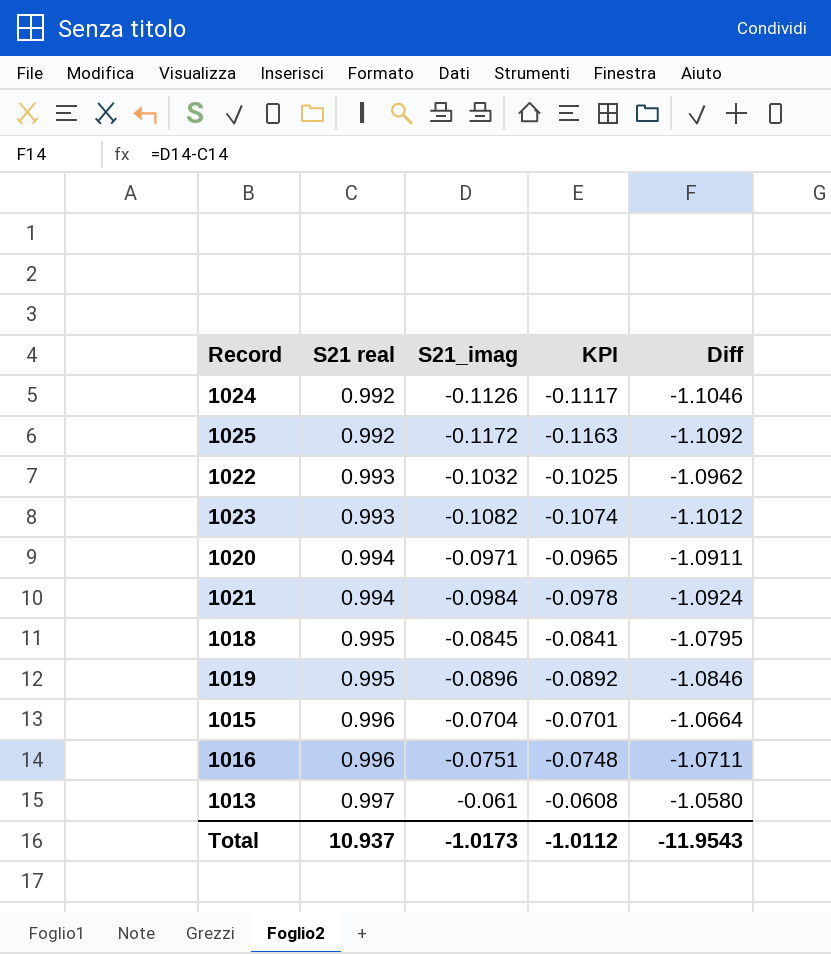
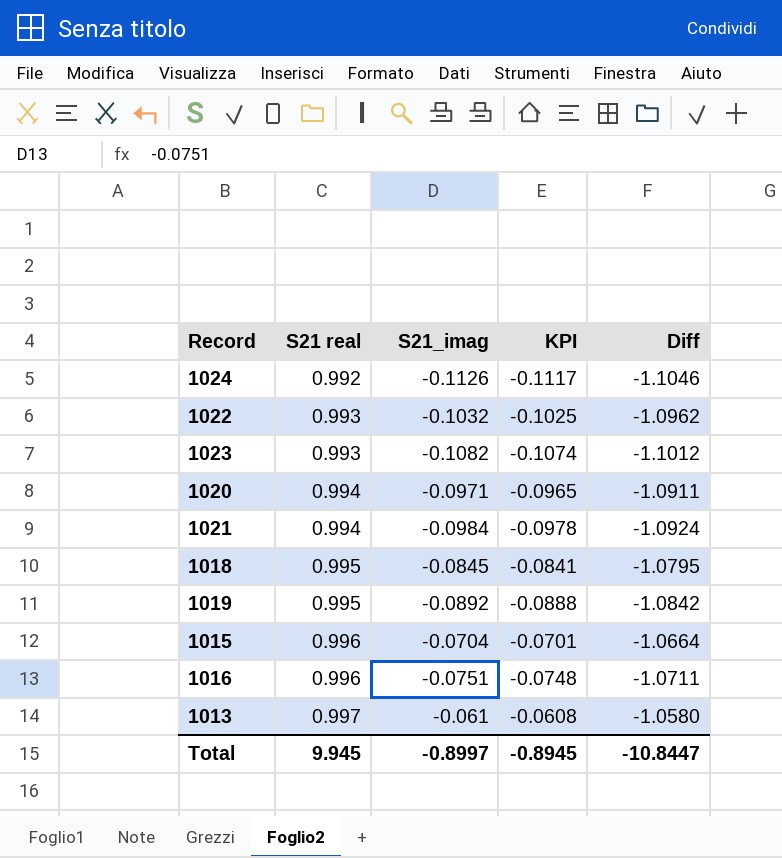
row 1025: 0.992 | -0.1172 | -0.1163 | -1.1092 -> none
1019 | S21_imag: -0.0896 -> -0.0892
1019 | KPI: -0.0892 -> -0.0888
1019 | Diff: -1.0846 -> -1.0842
Total | S21 real: 10.937 -> 9.945
Total | S21_imag: -1.0173 -> -0.8997
Total | KPI: -1.0112 -> -0.8945
Total | Diff: -11.9543 -> -10.8447

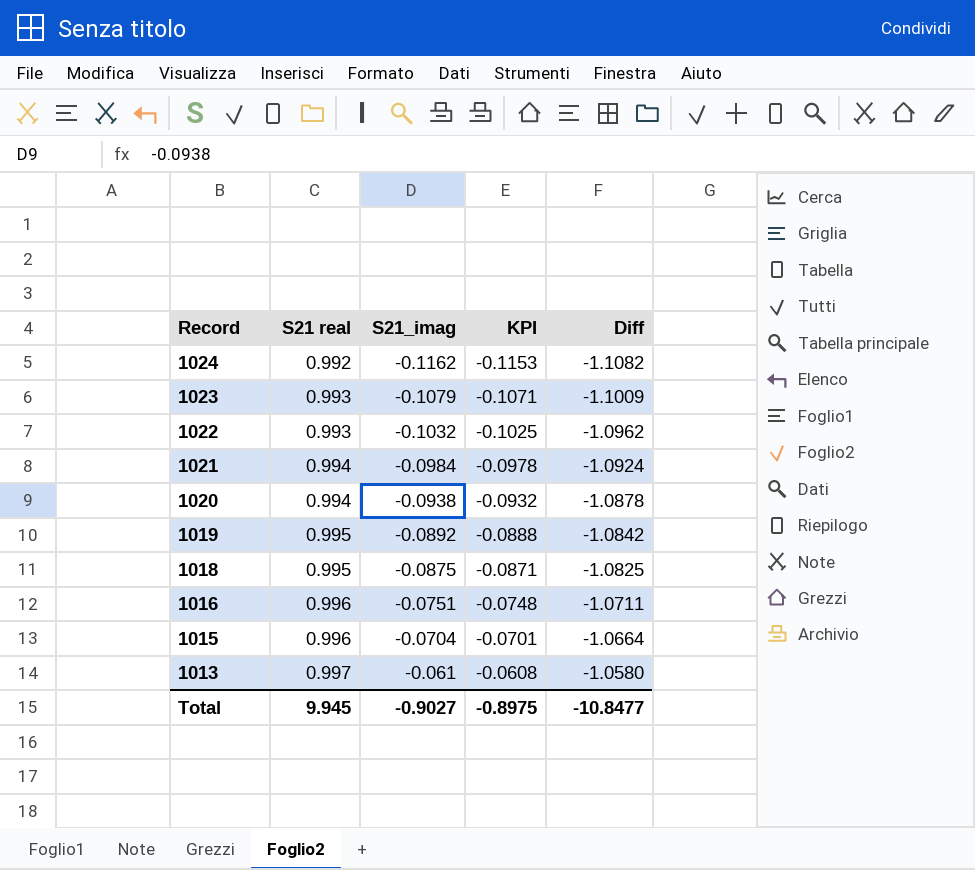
row order: S21 real ascending -> Record descending
1024 | S21_imag: -0.1126 -> -0.1162
1024 | KPI: -0.1117 -> -0.1153
1024 | Diff: -1.1046 -> -1.1082
1023 | S21_imag: -0.1082 -> -0.1079
1023 | KPI: -0.1074 -> -0.1071
1023 | Diff: -1.1012 -> -1.1009
1020 | S21_imag: -0.0971 -> -0.0938
1020 | KPI: -0.0965 -> -0.0932
1020 | Diff: -1.0911 -> -1.0878
1018 | S21_imag: -0.0845 -> -0.0875
1018 | KPI: -0.0841 -> -0.0871
1018 | Diff: -1.0795 -> -1.0825
Total | S21_imag: -0.8997 -> -0.9027
Total | KPI: -0.8945 -> -0.8975
Total | Diff: -10.8447 -> -10.8477

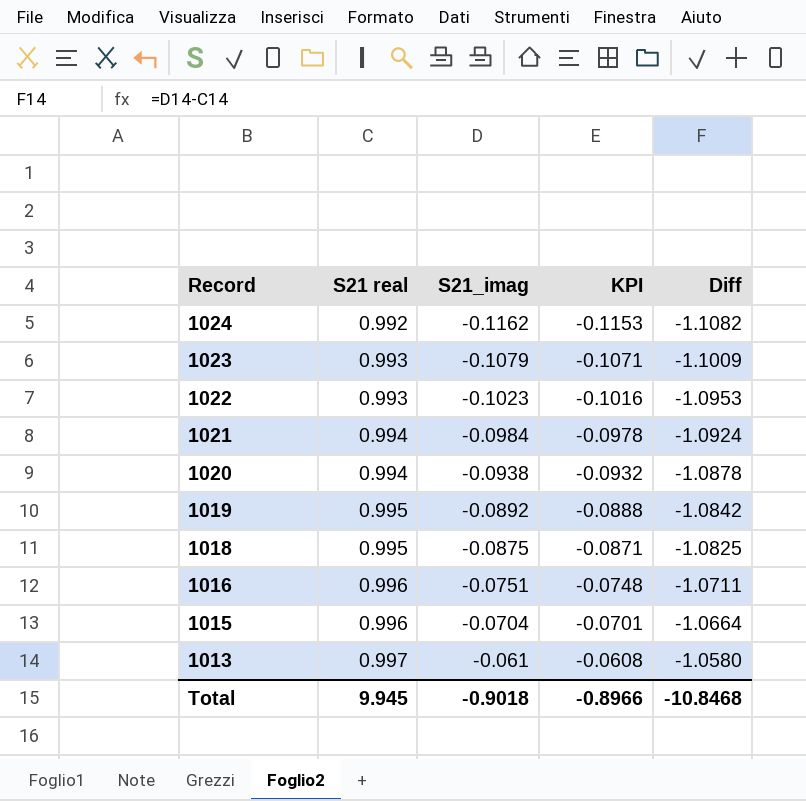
1022 | S21_imag: -0.1032 -> -0.1023
1022 | KPI: -0.1025 -> -0.1016
1022 | Diff: -1.0962 -> -1.0953
Total | S21_imag: -0.9027 -> -0.9018
Total | KPI: -0.8975 -> -0.8966
Total | Diff: -10.8477 -> -10.8468

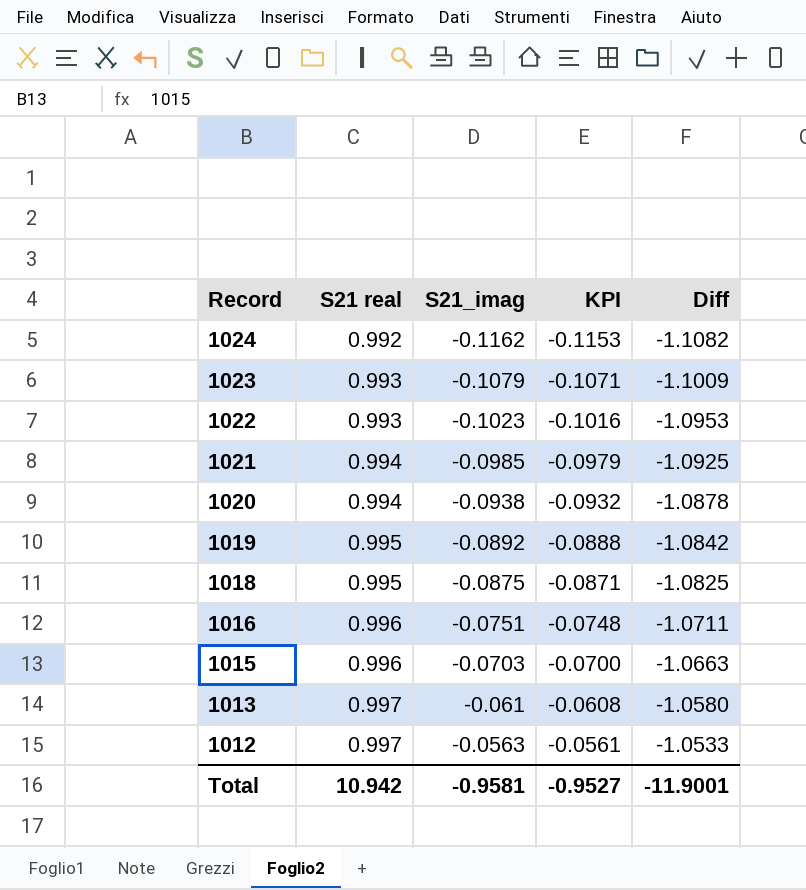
1021 | S21_imag: -0.0984 -> -0.0985
1021 | KPI: -0.0978 -> -0.0979
1021 | Diff: -1.0924 -> -1.0925
1015 | S21_imag: -0.0704 -> -0.0703
1015 | KPI: -0.0701 -> -0.0700
1015 | Diff: -1.0664 -> -1.0663
row 1012: none -> 0.997 | -0.0563 | -0.0561 | -1.0533
Total | S21 real: 9.945 -> 10.942
Total | S21_imag: -0.9018 -> -0.9581
Total | KPI: -0.8966 -> -0.9527
Total | Diff: -10.8468 -> -11.9001

